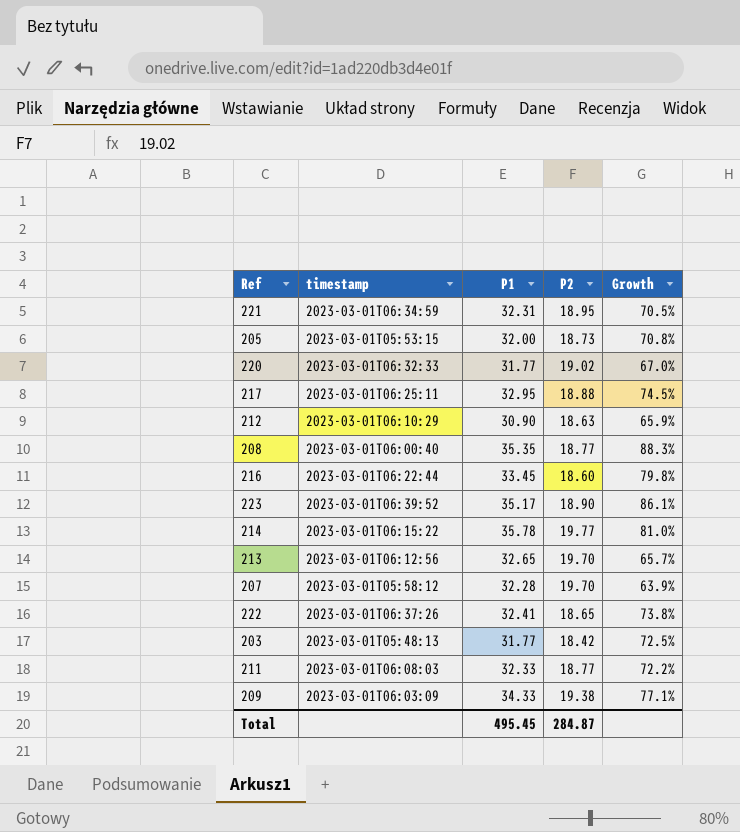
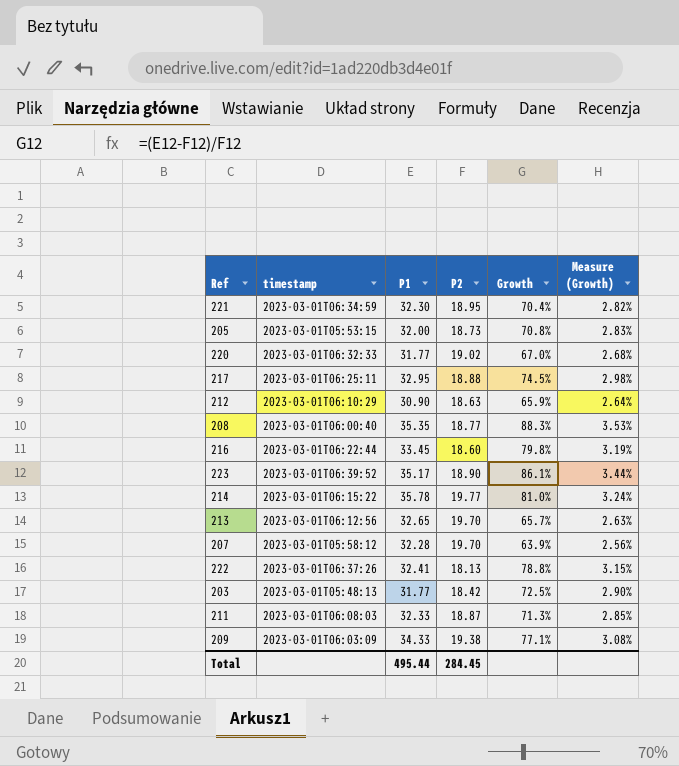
column Measure (Growth) | formula: none -> [Growth] * 0.04
221 | P1: 32.31 -> 32.30
221 | Growth: 70.5% -> 70.4%
222 | P2: 18.65 -> 18.13
222 | Growth: 73.8% -> 78.8%
211 | P2: 18.77 -> 18.87
211 | Growth: 72.2% -> 71.3%
Total | P1: 495.45 -> 495.44
Total | P2: 284.87 -> 284.45

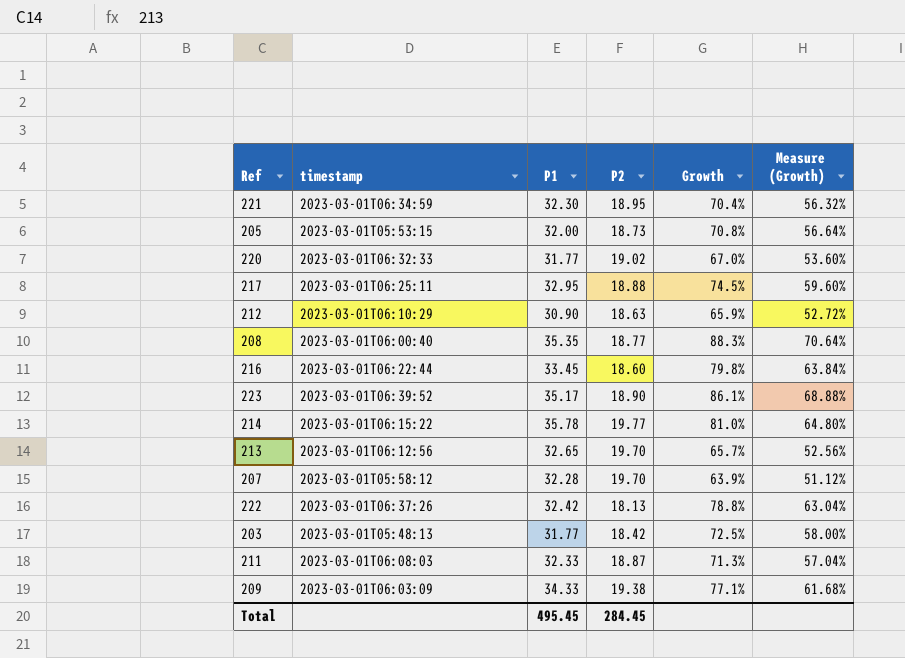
column Measure (Growth) | formula: [Growth] * 0.04 -> [Growth] * 0.8
222 | P1: 32.41 -> 32.42
Total | P1: 495.44 -> 495.45

